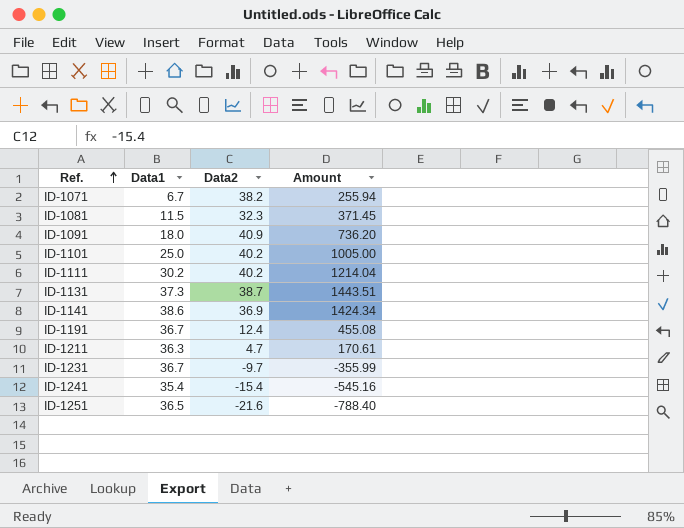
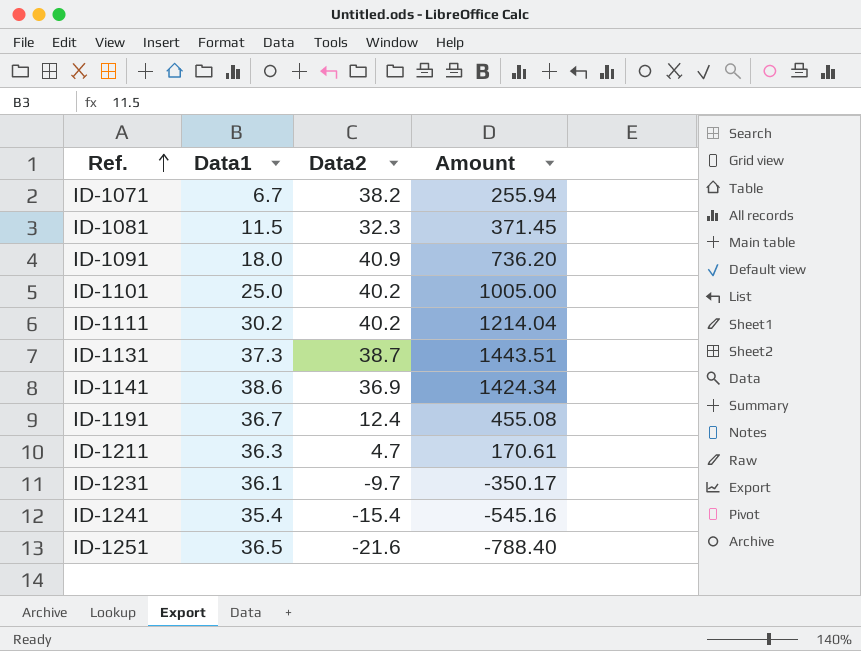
ID-1231 | Data1: 36.7 -> 36.1
ID-1231 | Amount: -355.99 -> -350.17

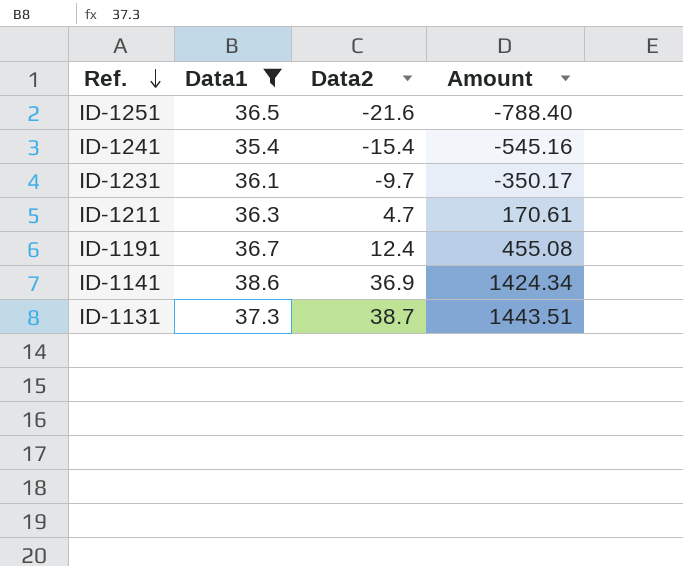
filter: none -> Data1 >= 35.4
row order: Ref. ascending -> Ref. descending

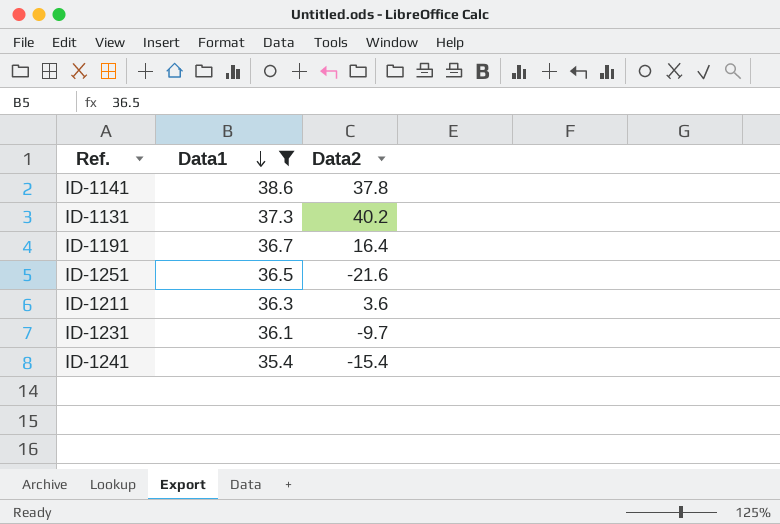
row order: Ref. descending -> Data1 descending
column Amount | formula: [Data1] * [Data2] -> none
ID-1141 | Data2: 36.9 -> 37.8
ID-1131 | Data2: 38.7 -> 40.2
ID-1191 | Data2: 12.4 -> 16.4
ID-1211 | Data2: 4.7 -> 3.6

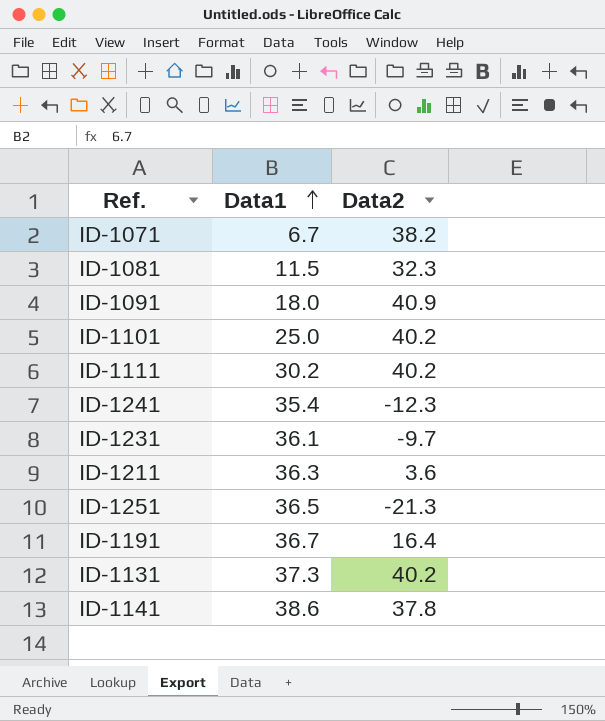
filter: Data1 >= 35.4 -> none
row order: Data1 descending -> Data1 ascending
ID-1241 | Data2: -15.4 -> -12.3
ID-1251 | Data2: -21.6 -> -21.3

